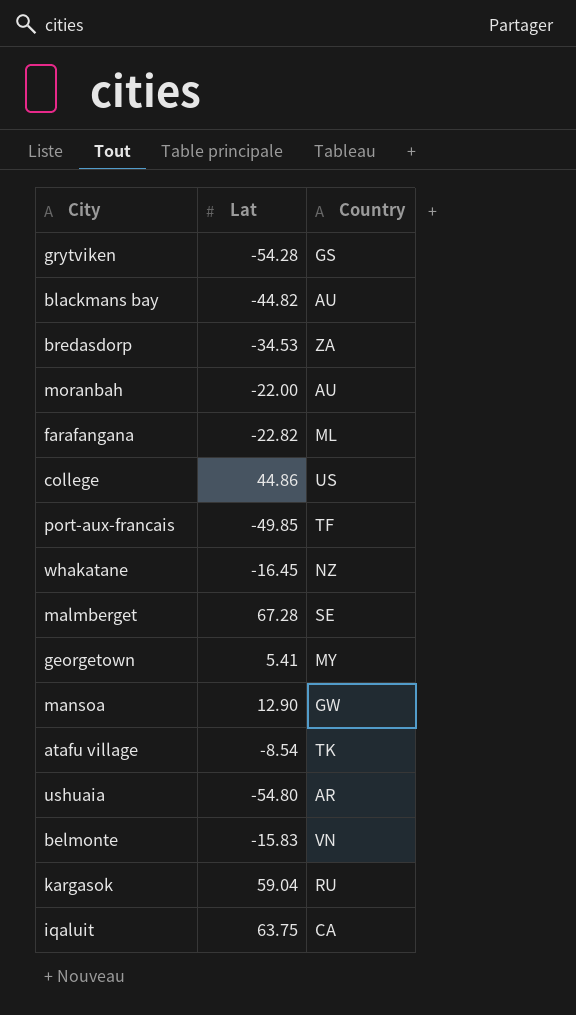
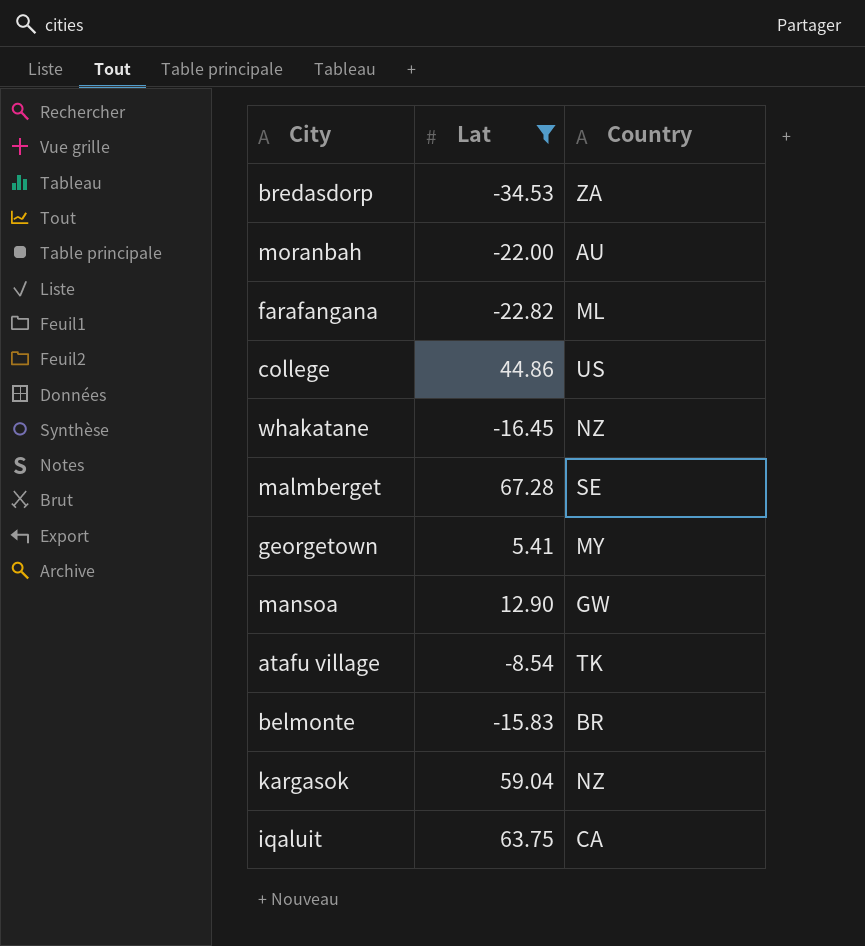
filter: none -> Lat >= -34.53
belmonte | Country: VN -> BR
kargasok | Country: RU -> NZ

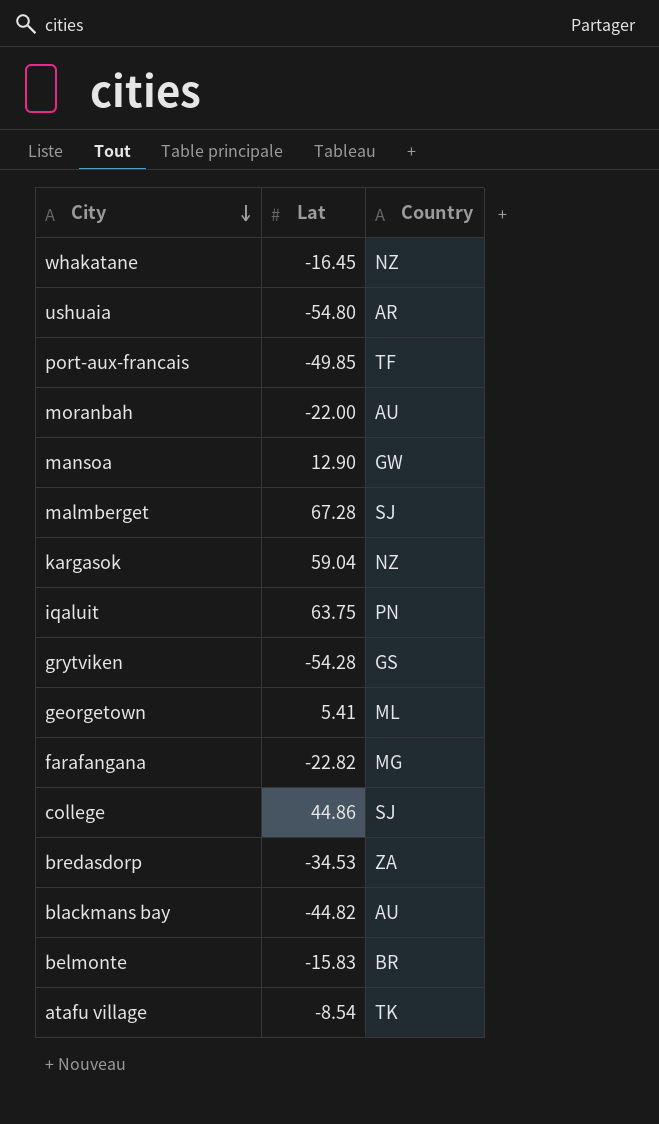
filter: Lat >= -34.53 -> none
row order: none -> City descending
malmberget | Country: SE -> SJ
iqaluit | Country: CA -> PN
georgetown | Country: MY -> ML
farafangana | Country: ML -> MG
college | Country: US -> SJ

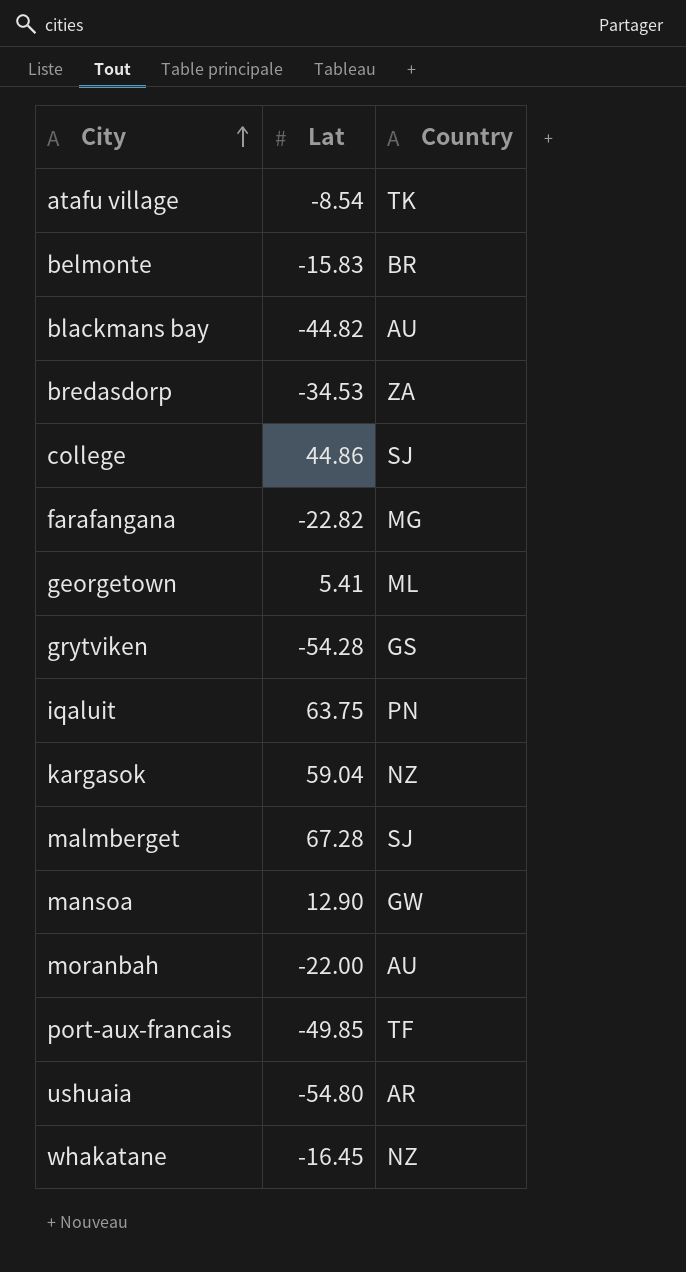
row order: City descending -> City ascending

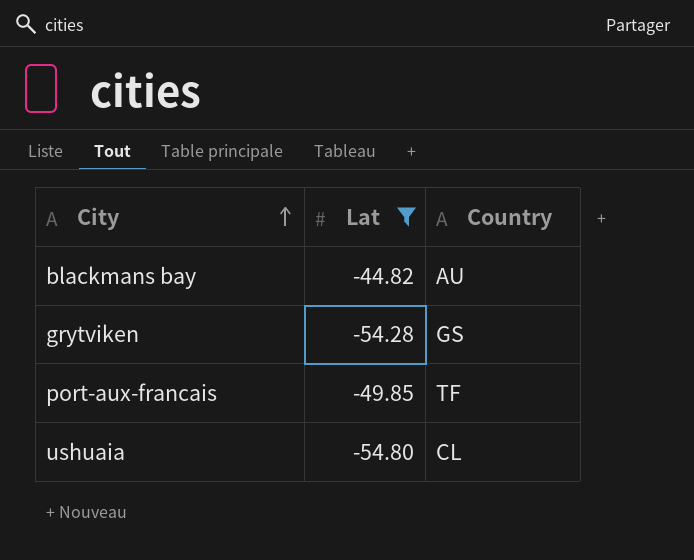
filter: none -> Lat <= -44.82
ushuaia | Country: AR -> CL

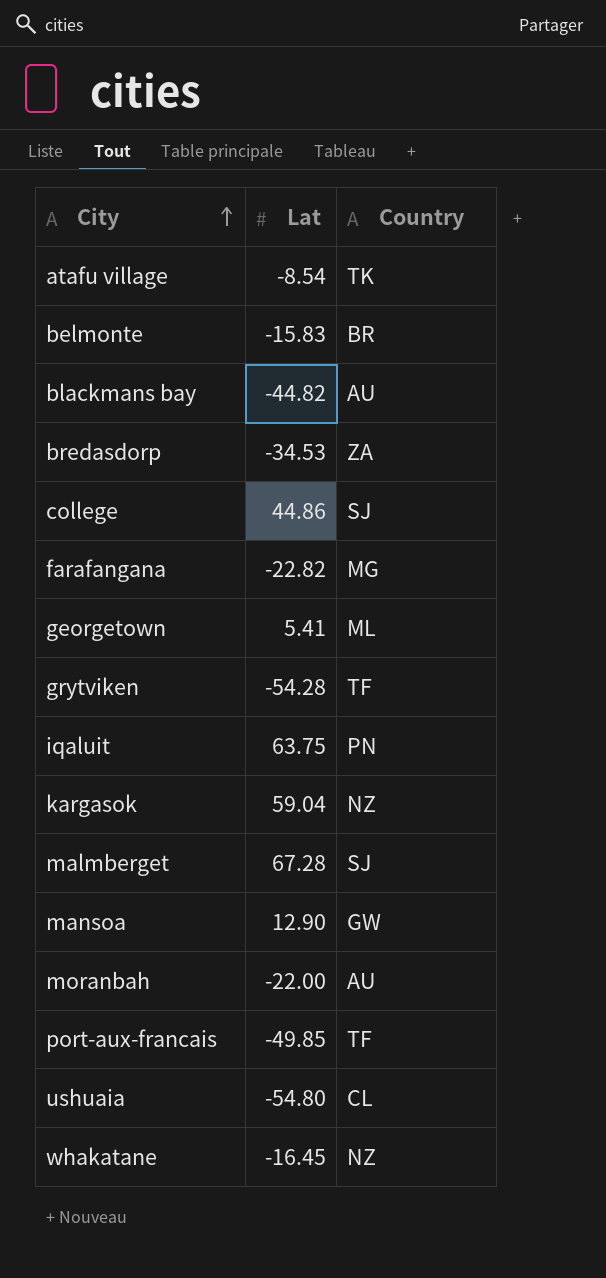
filter: Lat <= -44.82 -> none
grytviken | Country: GS -> TF

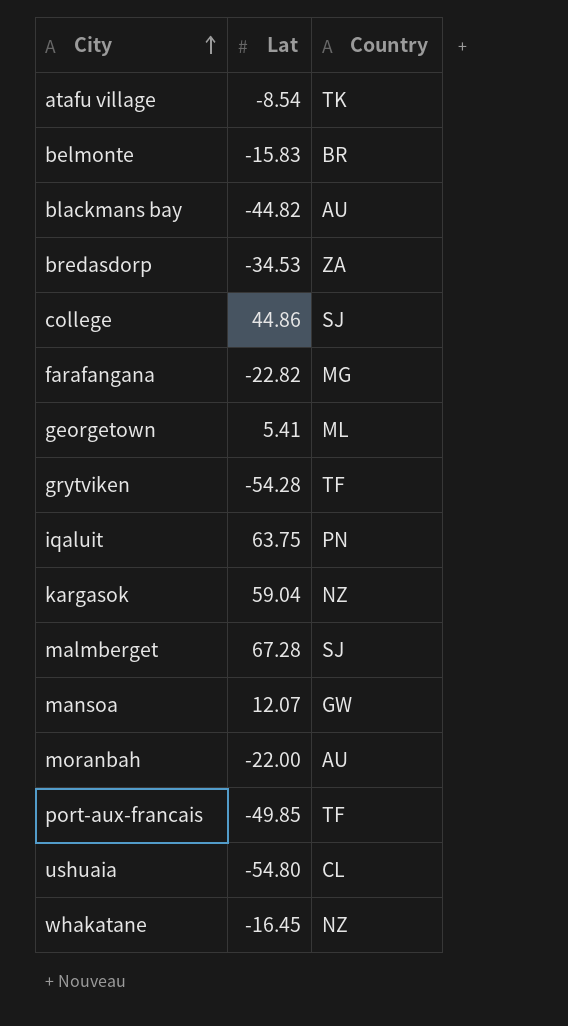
mansoa | Lat: 12.90 -> 12.07

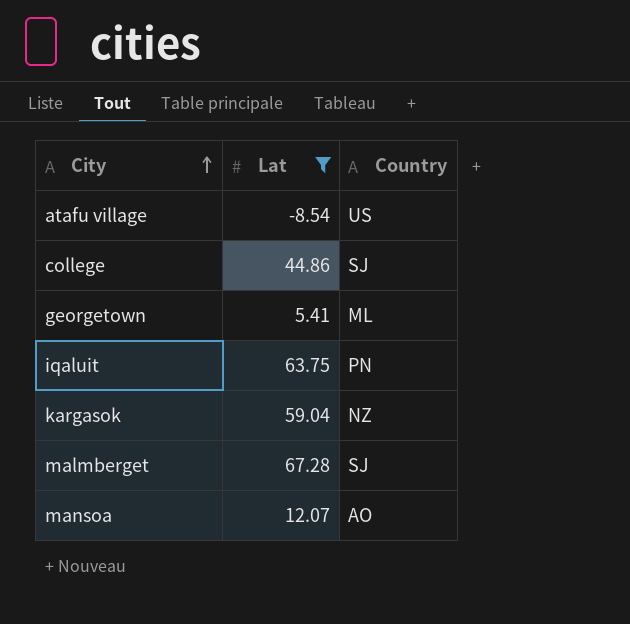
filter: none -> Lat >= -8.54
atafu village | Country: TK -> US
mansoa | Country: GW -> AO

